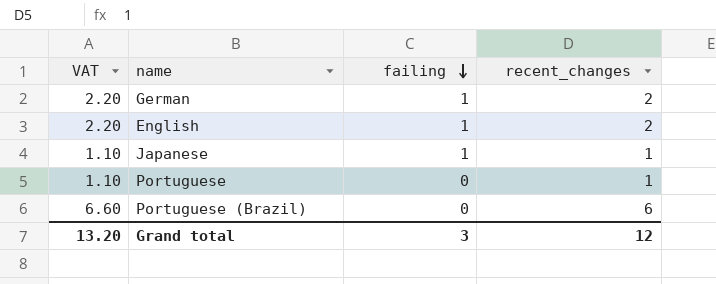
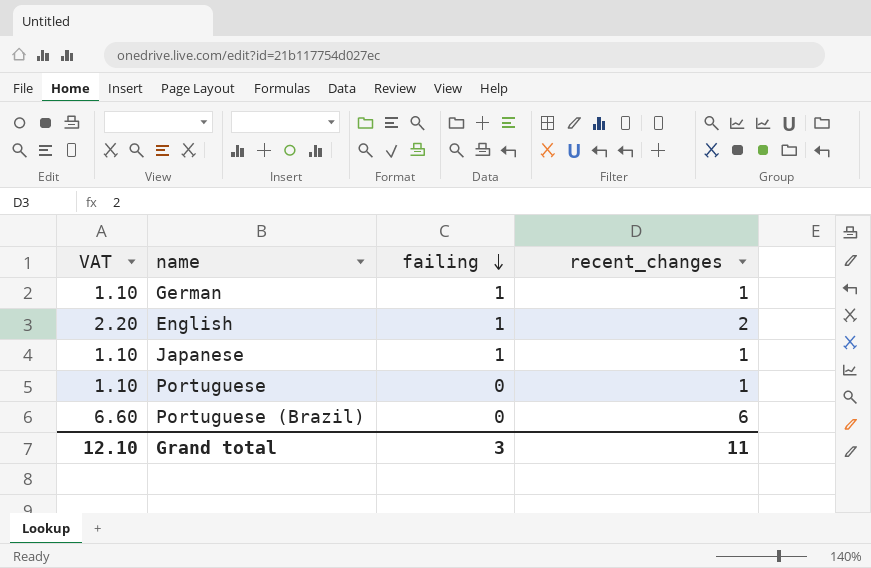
German | VAT: 2.20 -> 1.10
German | recent_changes: 2 -> 1
Grand total | VAT: 13.20 -> 12.10
Grand total | recent_changes: 12 -> 11

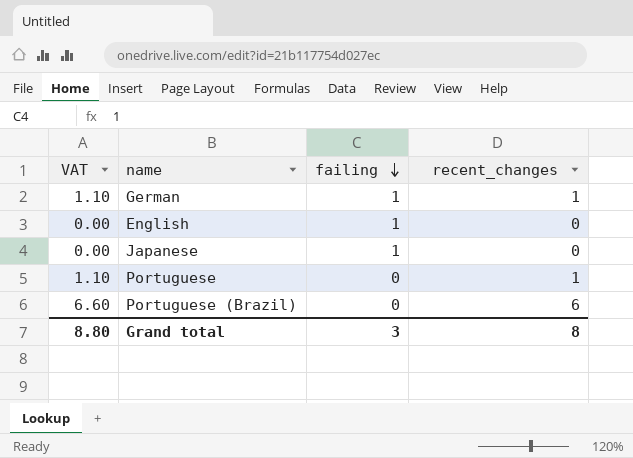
English | VAT: 2.20 -> 0.00
English | recent_changes: 2 -> 0
Japanese | VAT: 1.10 -> 0.00
Japanese | recent_changes: 1 -> 0
Grand total | VAT: 12.10 -> 8.80
Grand total | recent_changes: 11 -> 8

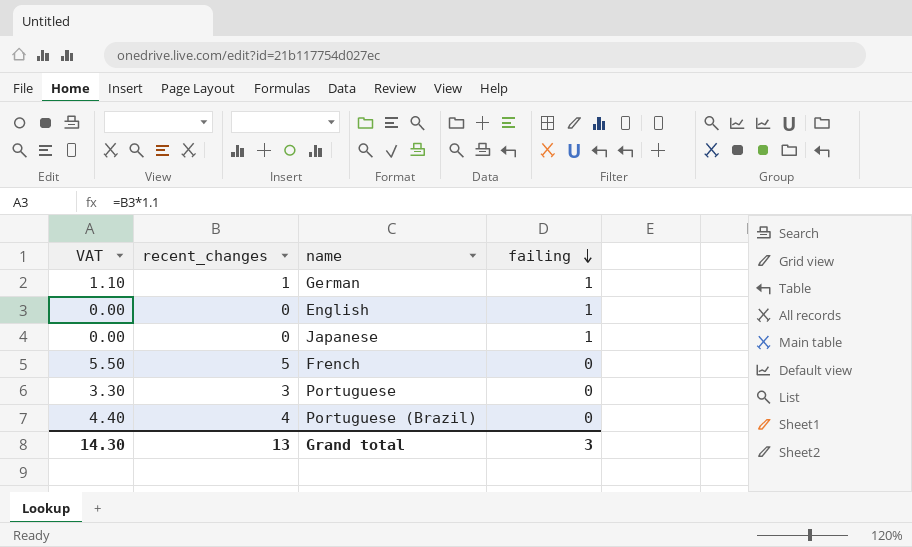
column recent_changes | position: 4 -> 2
row French: none -> 5.50 | 5 | 0
Portuguese | VAT: 1.10 -> 3.30
Portuguese | recent_changes: 1 -> 3
Portuguese (Brazil) | VAT: 6.60 -> 4.40
Portuguese (Brazil) | recent_changes: 6 -> 4
Grand total | VAT: 8.80 -> 14.30
Grand total | recent_changes: 8 -> 13

